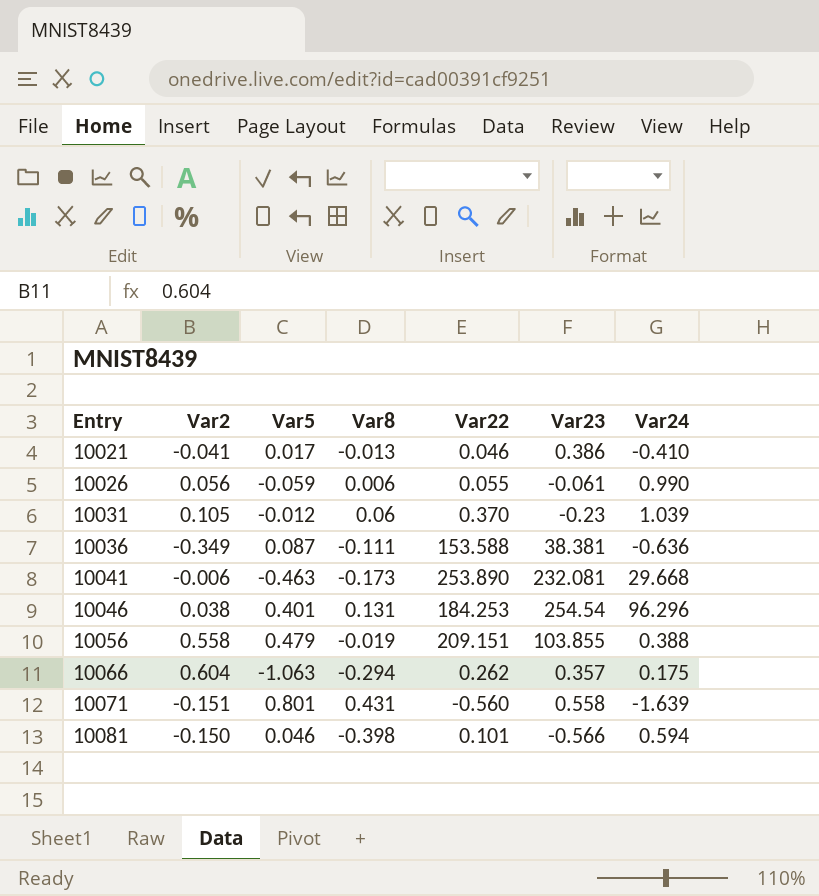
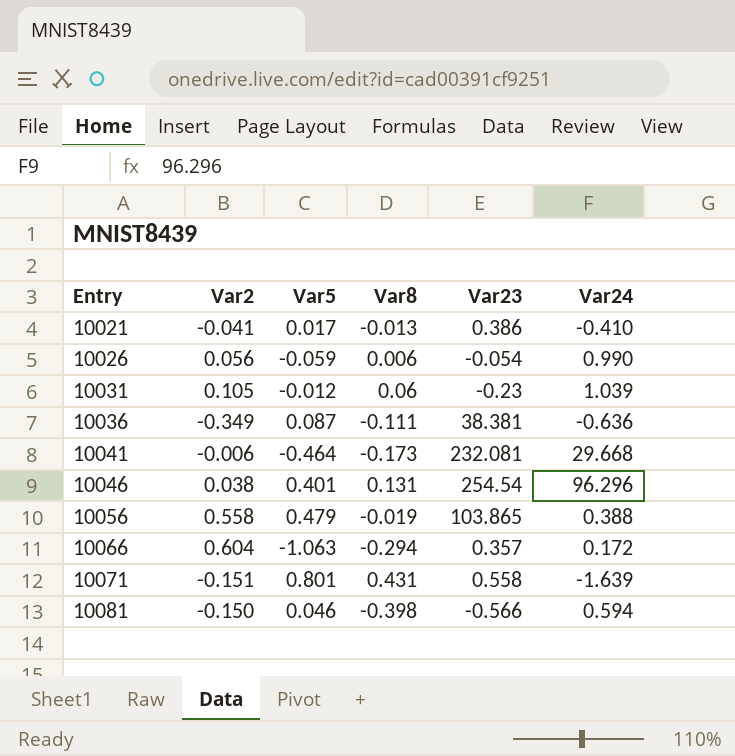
column Var22 | position: 5 -> none
10026 | Var23: -0.061 -> -0.054
10041 | Var5: -0.463 -> -0.464
10056 | Var23: 103.855 -> 103.865
10066 | Var24: 0.175 -> 0.172

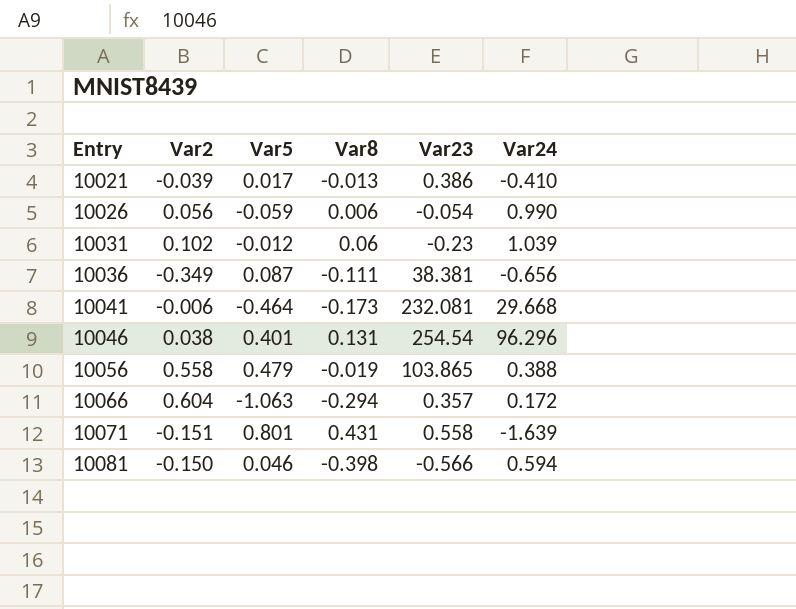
10021 | Var2: -0.041 -> -0.039
10031 | Var2: 0.105 -> 0.102
10036 | Var24: -0.636 -> -0.656

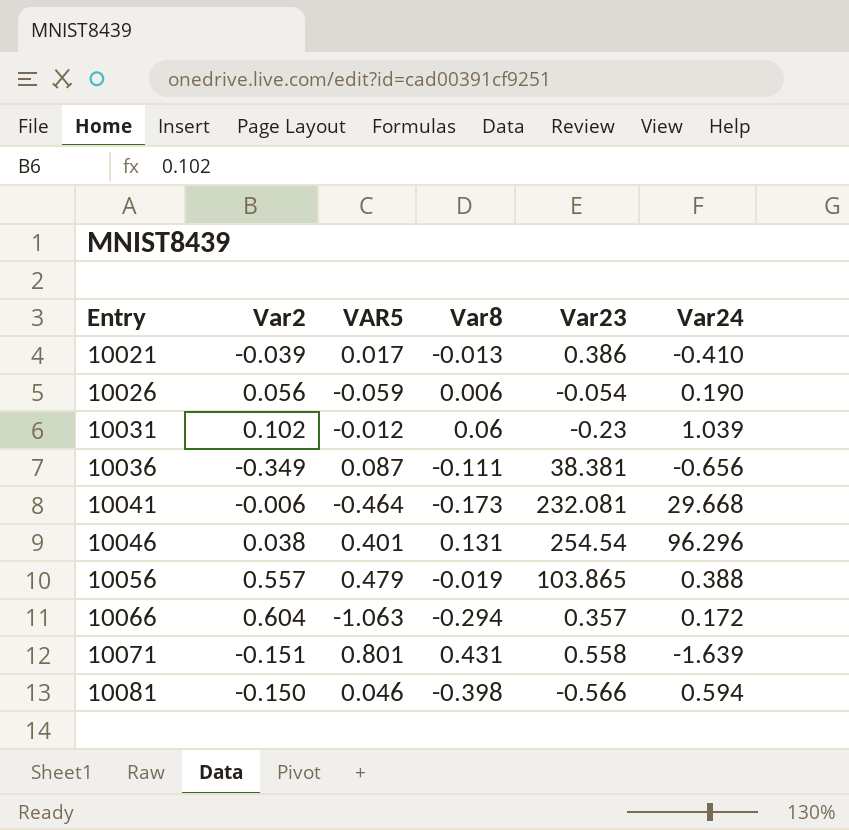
column name: Var5 -> VAR5
10026 | Var24: 0.990 -> 0.190
10056 | Var2: 0.558 -> 0.557

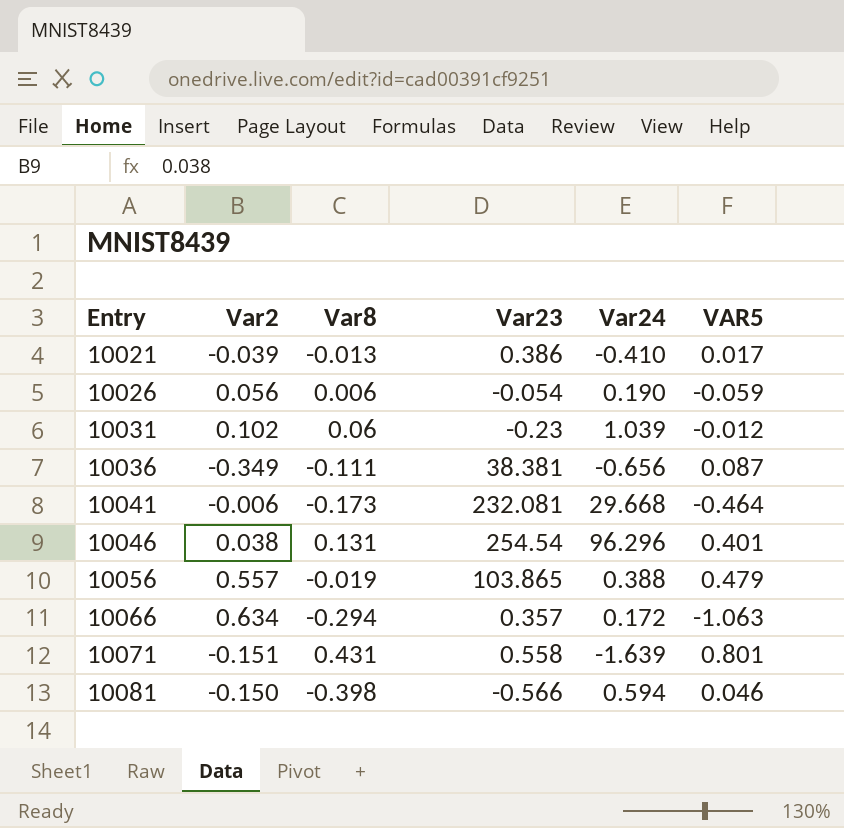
column VAR5 | position: 3 -> 6
10066 | Var2: 0.604 -> 0.634

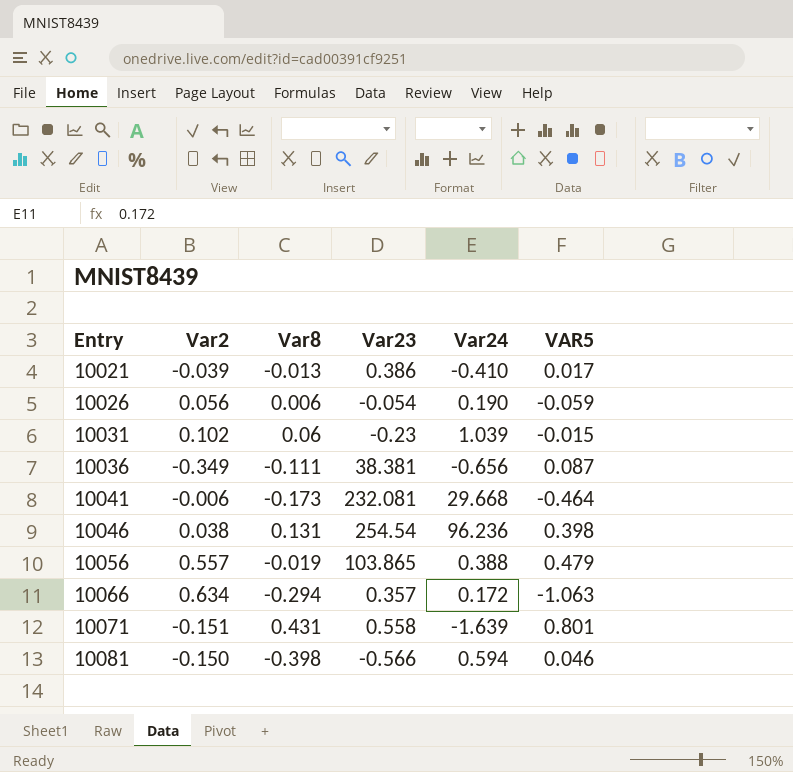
10031 | VAR5: -0.012 -> -0.015
10046 | Var24: 96.296 -> 96.236
10046 | VAR5: 0.401 -> 0.398

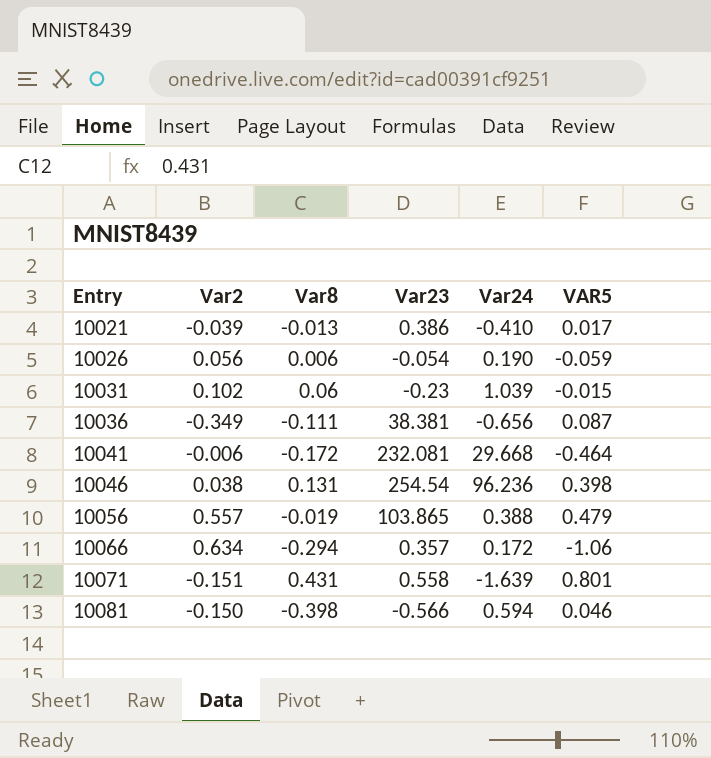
10041 | Var8: -0.173 -> -0.172
10066 | VAR5: -1.063 -> -1.06

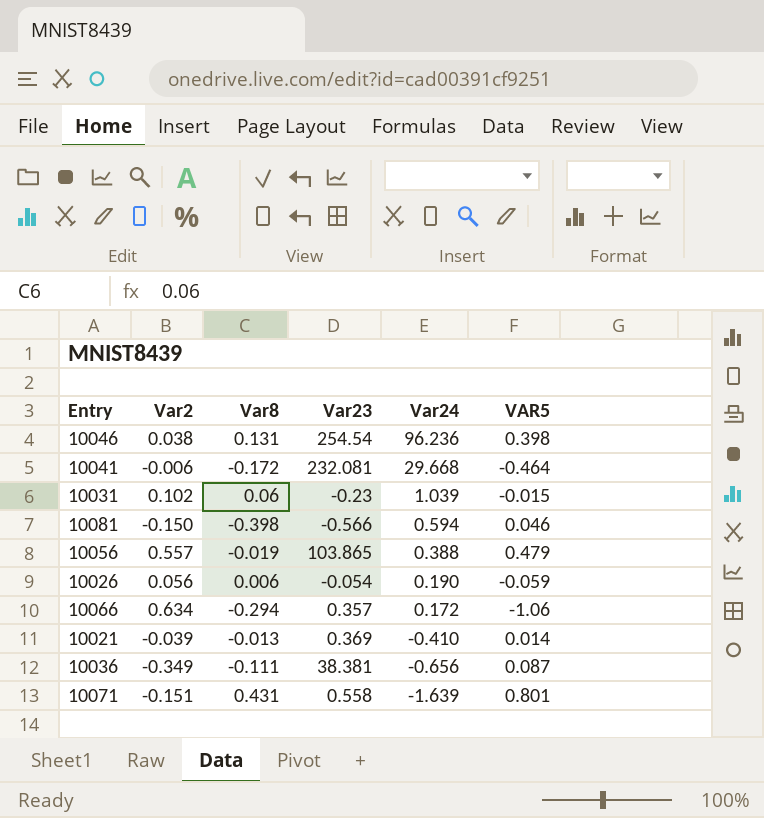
row order: Entry ascending -> Var24 descending
10021 | Var23: 0.386 -> 0.369
10021 | VAR5: 0.017 -> 0.014

